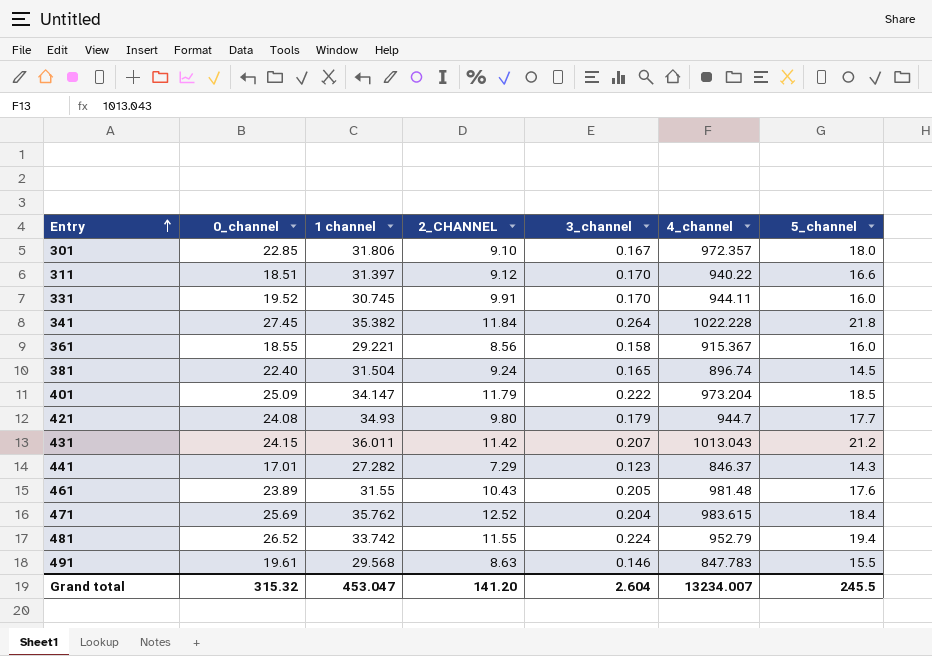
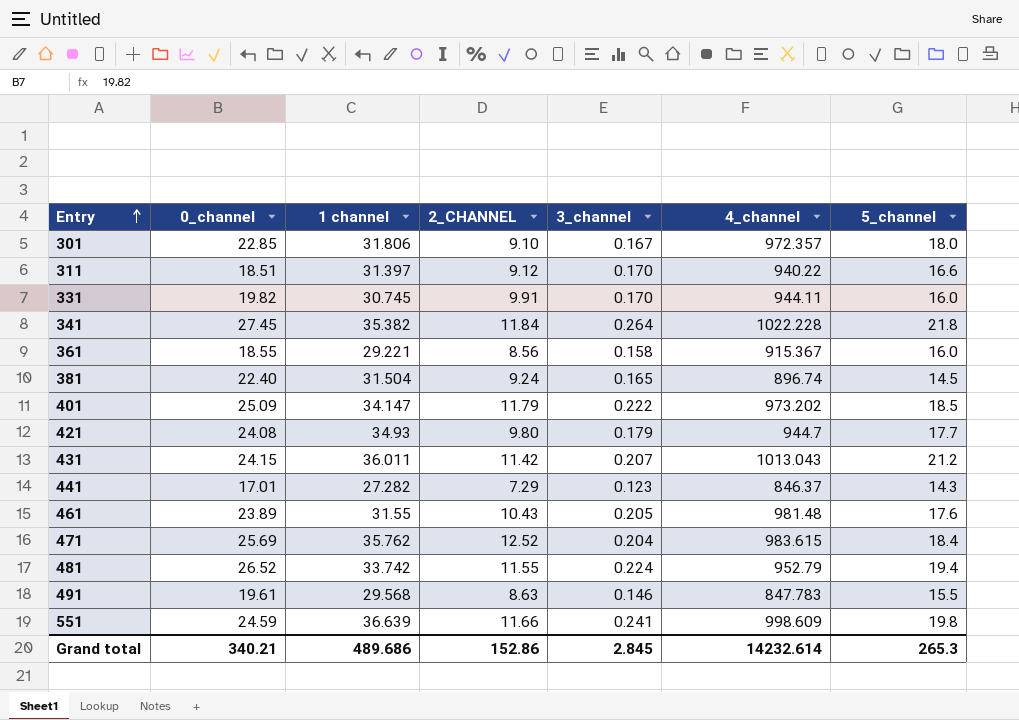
331 | 0_channel: 19.52 -> 19.82
401 | 4_channel: 973.204 -> 973.202
row 551: none -> 24.59 | 36.639 | 11.66 | 0.241 | 998.609 | 19.8
Grand total | 0_channel: 315.32 -> 340.21
Grand total | 1 channel: 453.047 -> 489.686
Grand total | 2_CHANNEL: 141.20 -> 152.86
Grand total | 3_channel: 2.604 -> 2.845
Grand total | 4_channel: 13234.007 -> 14232.614
Grand total | 5_channel: 245.5 -> 265.3

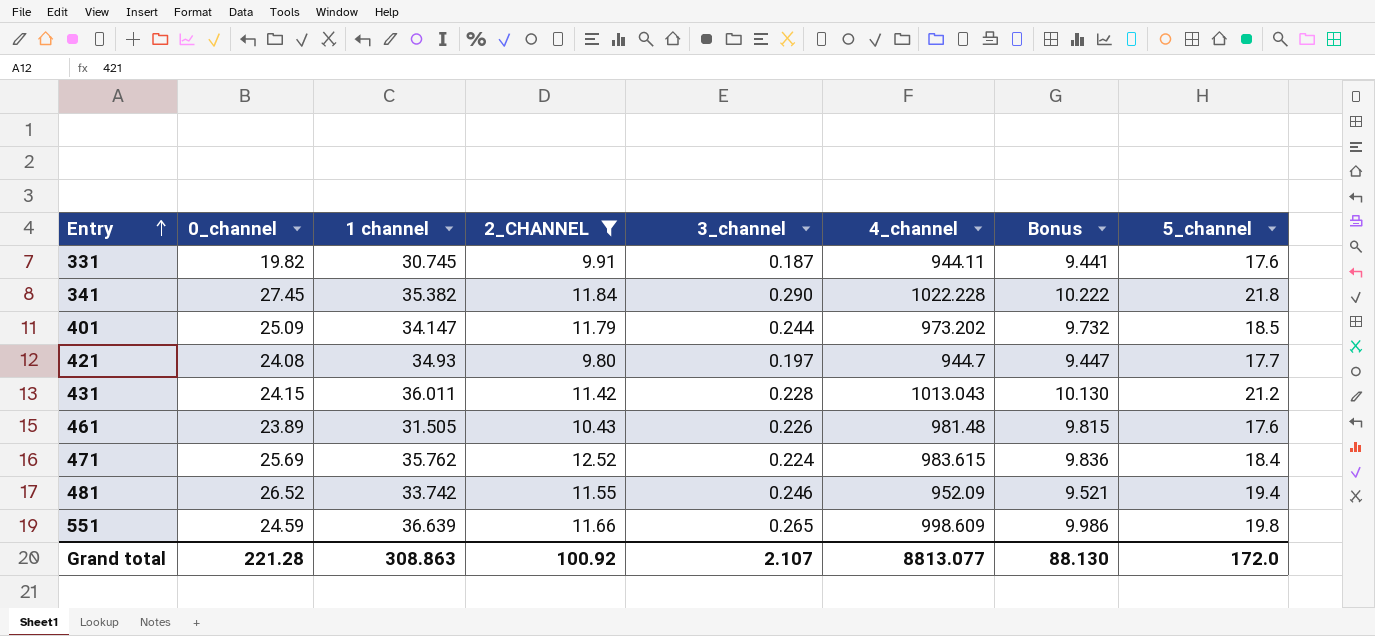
filter: none -> 2_CHANNEL >= 9.80
column Bonus | formula: none -> [4_channel] * 0.01
331 | 3_channel: 0.170 -> 0.187
331 | 5_channel: 16.0 -> 17.6
341 | 3_channel: 0.264 -> 0.290
401 | 3_channel: 0.222 -> 0.244
421 | 3_channel: 0.179 -> 0.197
431 | 3_channel: 0.207 -> 0.228
461 | 1 channel: 31.55 -> 31.505
461 | 3_channel: 0.205 -> 0.226
471 | 3_channel: 0.204 -> 0.224
481 | 3_channel: 0.224 -> 0.246
481 | 4_channel: 952.79 -> 952.09
551 | 3_channel: 0.241 -> 0.265
Grand total | 0_channel: 340.21 -> 221.28
Grand total | 1 channel: 489.686 -> 308.863
Grand total | 2_CHANNEL: 152.86 -> 100.92
Grand total | 3_channel: 2.845 -> 2.107
Grand total | 4_channel: 14232.614 -> 8813.077
Grand total | 5_channel: 265.3 -> 172.0

